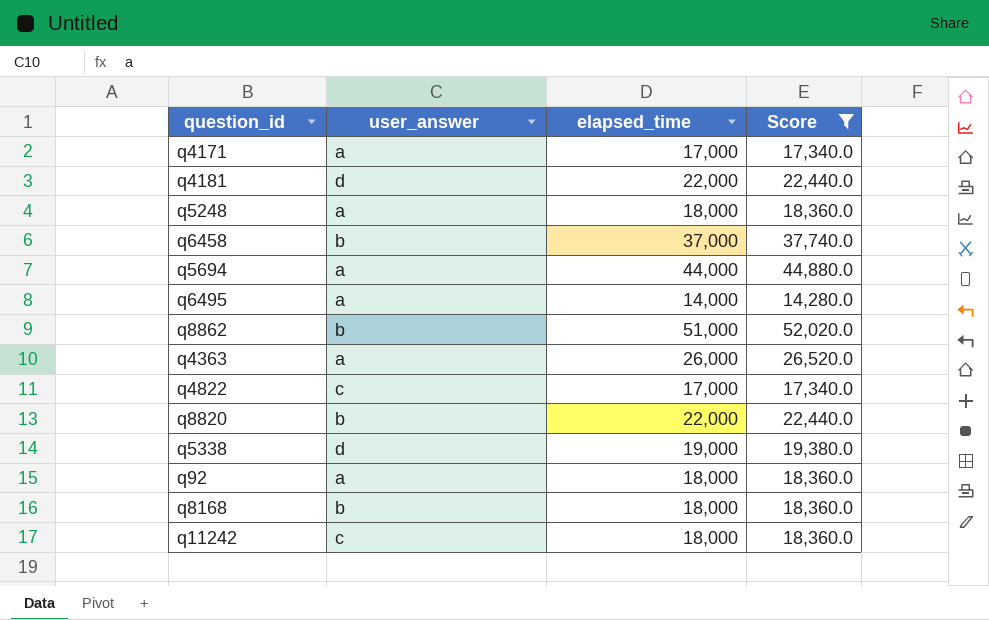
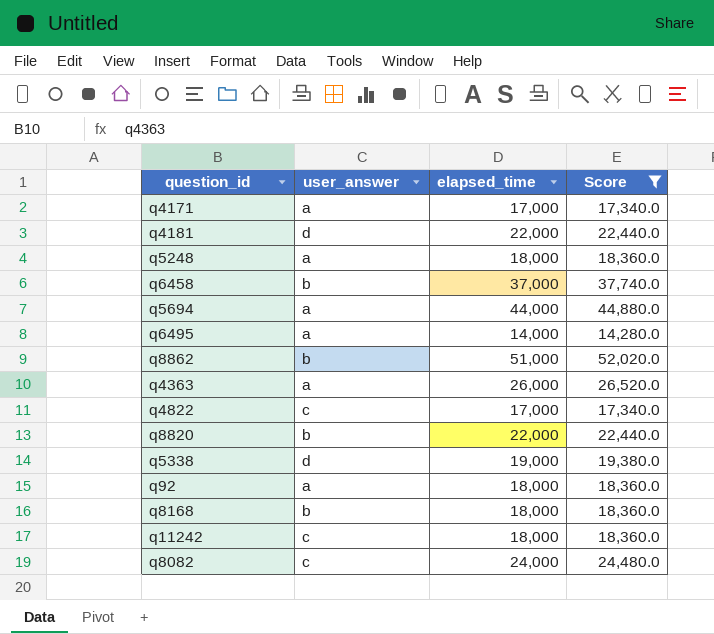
row q8082: none -> c | 24,000 | 24,480.0

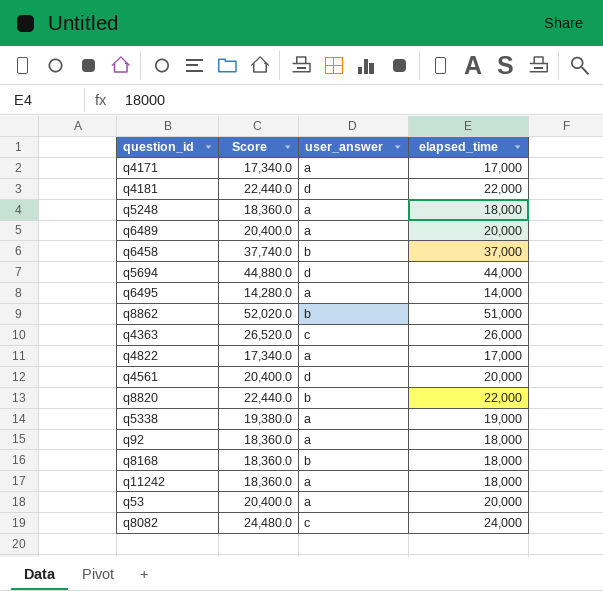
filter: Score != 20,400.0 -> none
column Score | position: 4 -> 2
q5694 | user_answer: a -> d
q4363 | user_answer: a -> c
q4822 | user_answer: c -> a
q5338 | user_answer: d -> a
q11242 | user_answer: c -> a

